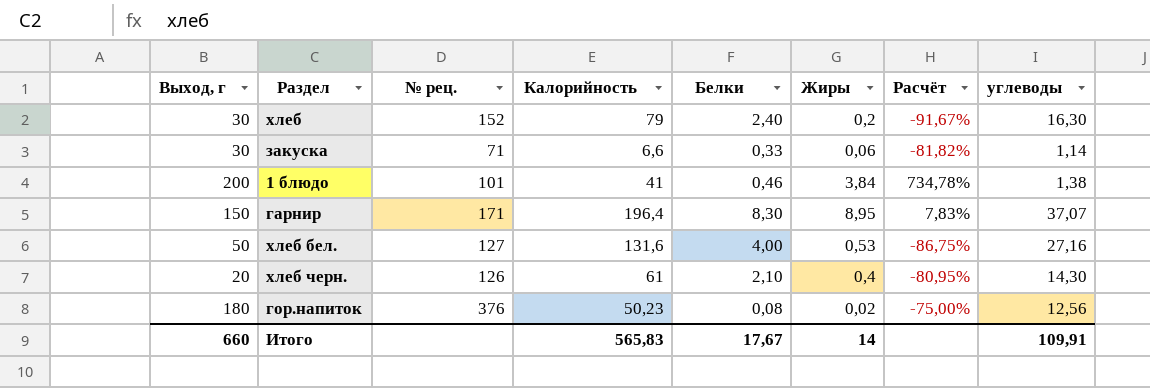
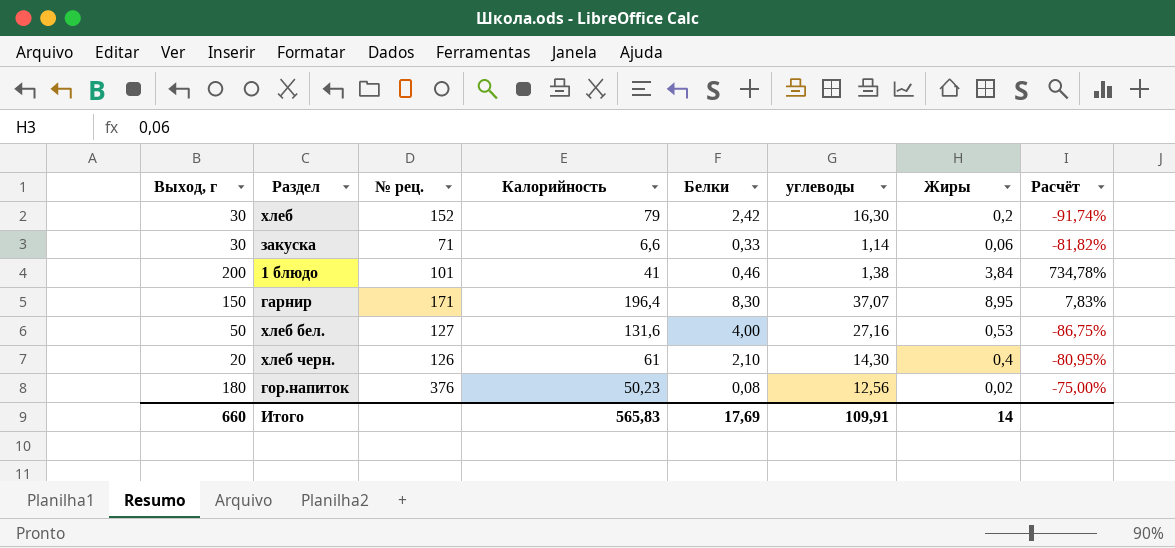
column углеводы | position: 8 -> 6
хлеб | Белки: 2,40 -> 2,42
хлеб | Расчёт: -91,67% -> -91,74%
Итого | Белки: 17,67 -> 17,69

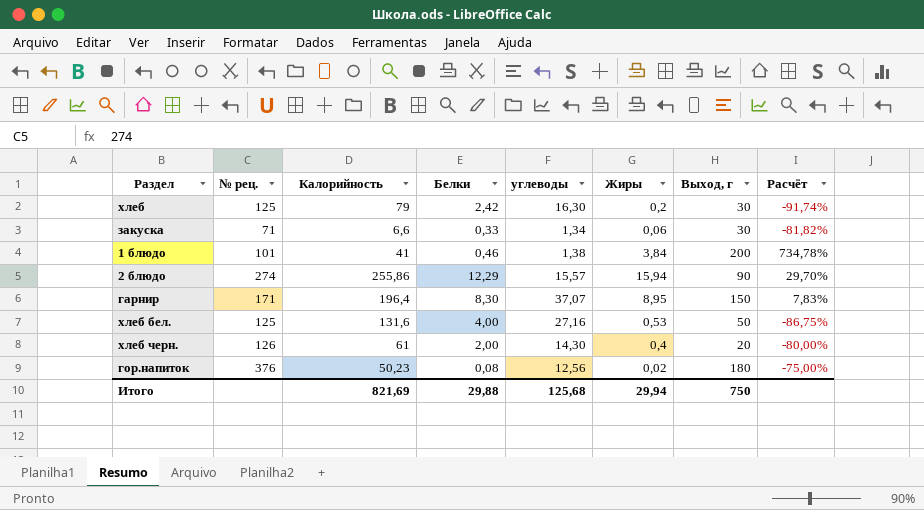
column Выход, г | position: 1 -> 7
хлеб | № рец.: 152 -> 125
закуска | углеводы: 1,14 -> 1,34
row 2 блюдо: none -> 274 | 255,86 | 12,29 | 15,57 | 15,94 | 90 | 29,70%
хлеб бел. | № рец.: 127 -> 125
хлеб черн. | Белки: 2,10 -> 2,00
хлеб черн. | Расчёт: -80,95% -> -80,00%
Итого | Калорийность: 565,83 -> 821,69
Итого | Белки: 17,69 -> 29,88
Итого | углеводы: 109,91 -> 125,68
Итого | Жиры: 14 -> 29,94
Итого | Выход, г: 660 -> 750

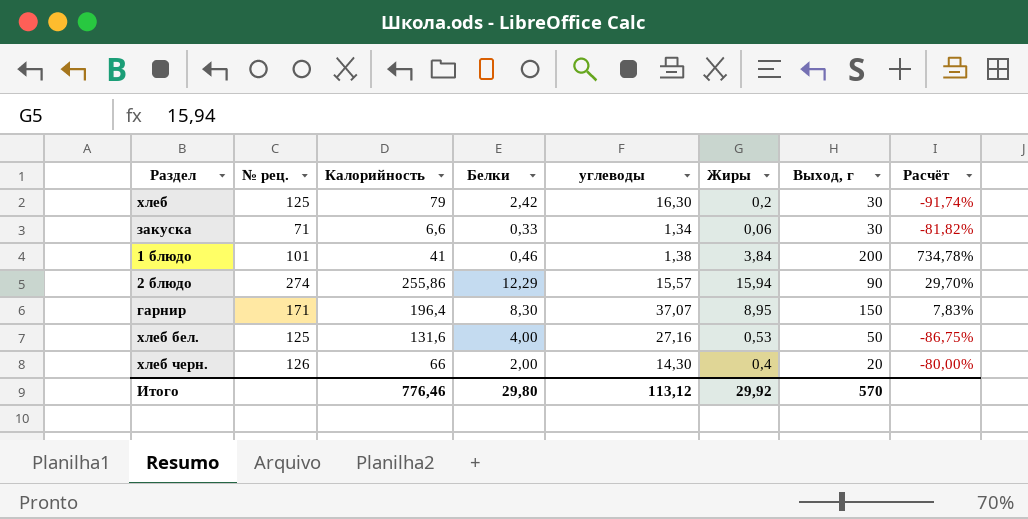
row гор.напиток: 376 | 50,23 | 0,08 | 12,56 | 0,02 | 180 | -75,00% -> none
хлеб черн. | Калорийность: 61 -> 66
Итого | Калорийность: 821,69 -> 776,46
Итого | Белки: 29,88 -> 29,80
Итого | углеводы: 125,68 -> 113,12
Итого | Жиры: 29,94 -> 29,92
Итого | Выход, г: 750 -> 570

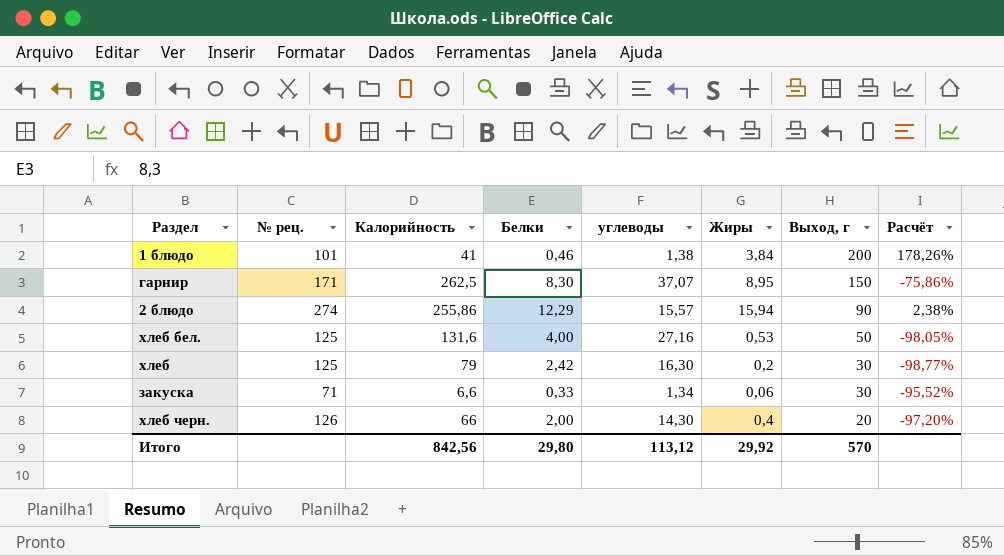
row order: none -> Выход, г descending
column Расчёт | formula: ([Жиры] - [Белки]) / [Белки] -> ([Жиры] - [углеводы]) / [углеводы]
гарнир | Калорийность: 196,4 -> 262,5
Итого | Калорийность: 776,46 -> 842,56

